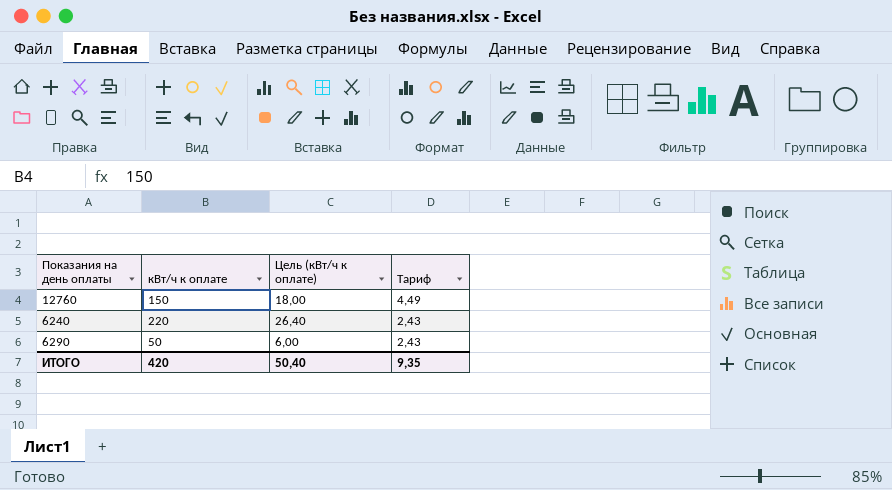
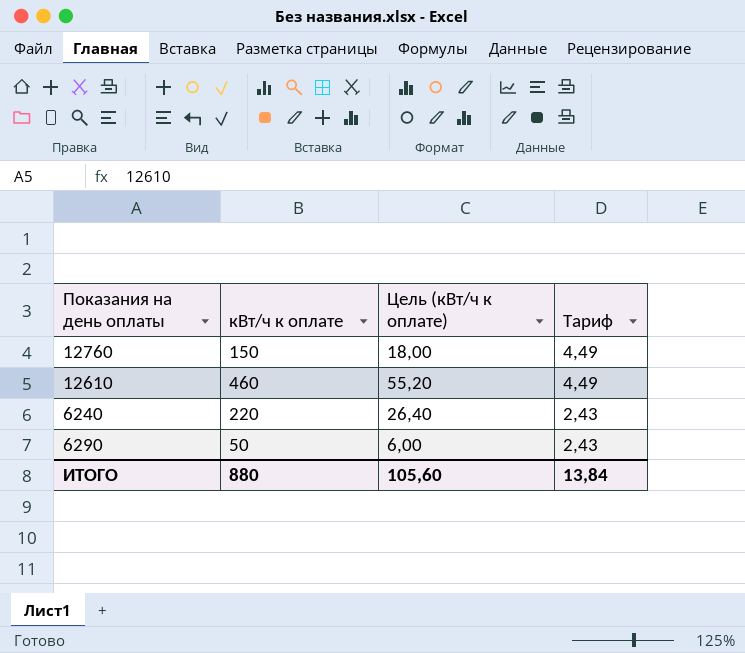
row 12610: none -> 460 | 55,20 | 4,49
ИТОГО | кВт/ч к оплате: 420 -> 880
ИТОГО | Цель (кВт/ч к оплате): 50,40 -> 105,60
ИТОГО | Тариф: 9,35 -> 13,84

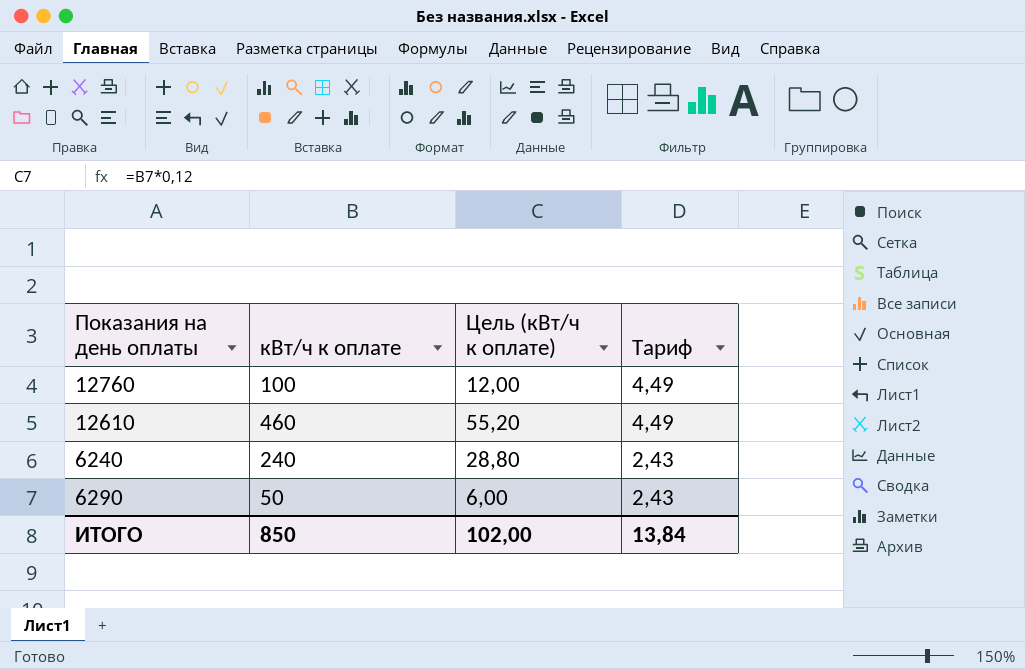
12760 | кВт/ч к оплате: 150 -> 100
12760 | Цель (кВт/ч к оплате): 18,00 -> 12,00
6240 | кВт/ч к оплате: 220 -> 240
6240 | Цель (кВт/ч к оплате): 26,40 -> 28,80
ИТОГО | кВт/ч к оплате: 880 -> 850
ИТОГО | Цель (кВт/ч к оплате): 105,60 -> 102,00

